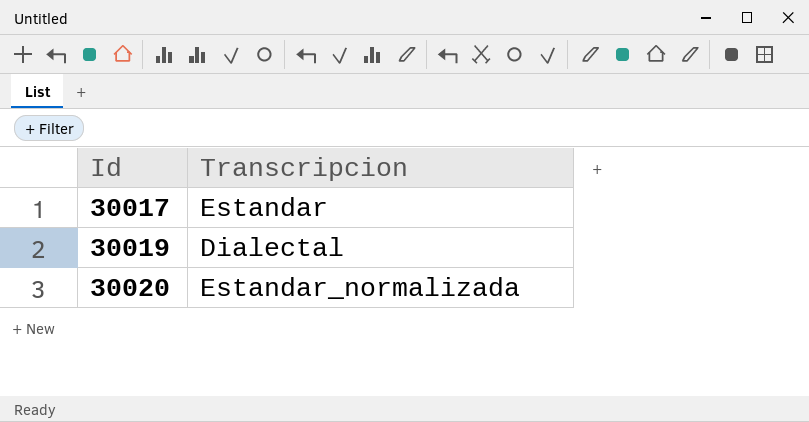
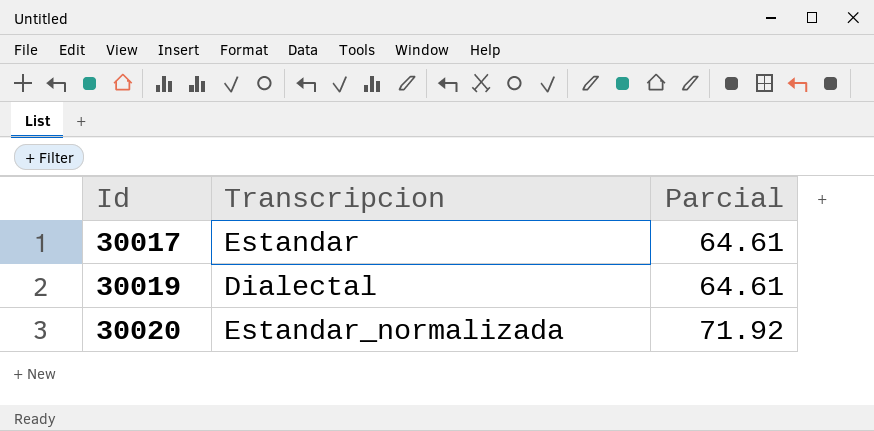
column Parcial | position: none -> 3

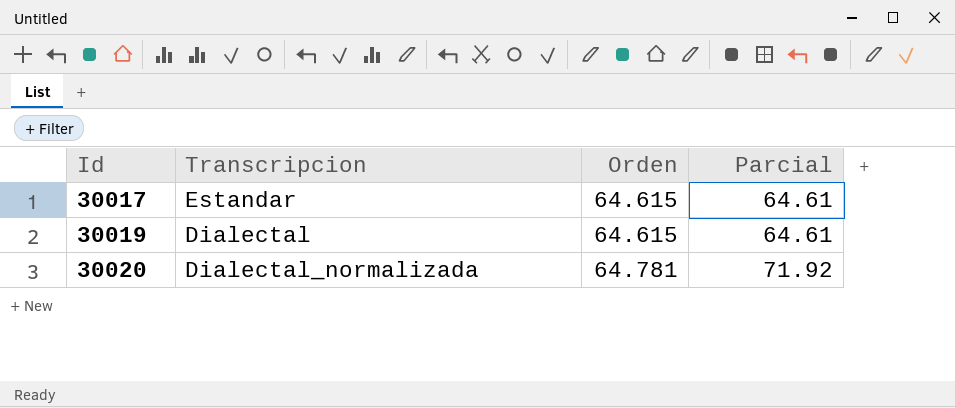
column Orden | position: none -> 3
30020 | Transcripcion: Estandar_normalizada -> Dialectal_normalizada

